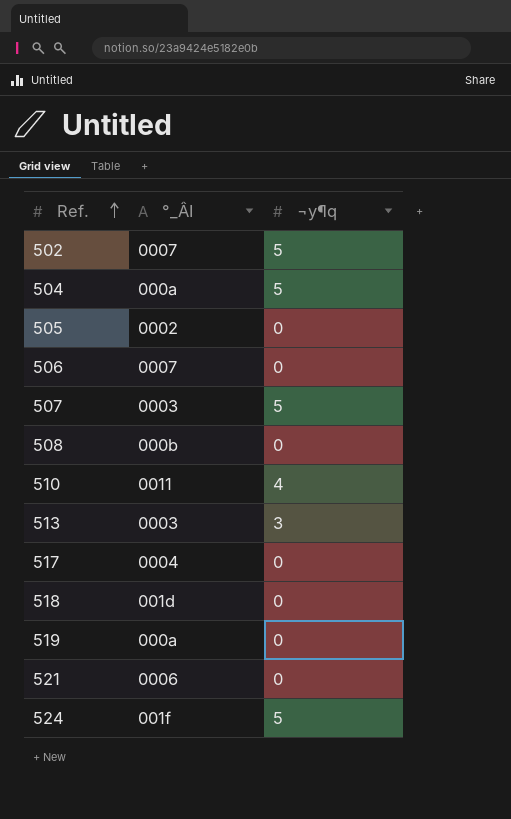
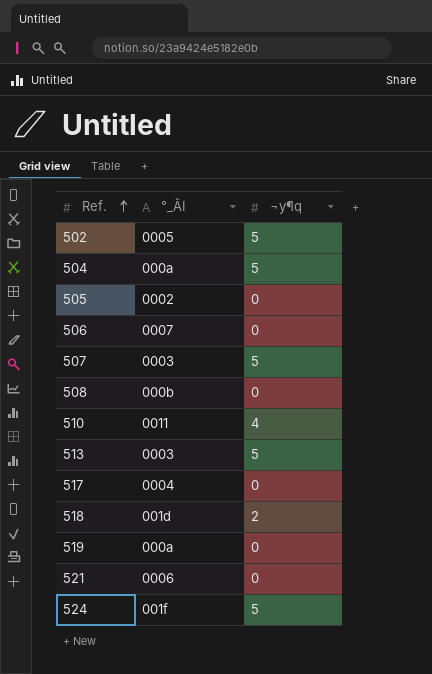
502 | °_ÂI: 0007 -> 0005
513 | ¬y¶q: 3 -> 5
518 | ¬y¶q: 0 -> 2

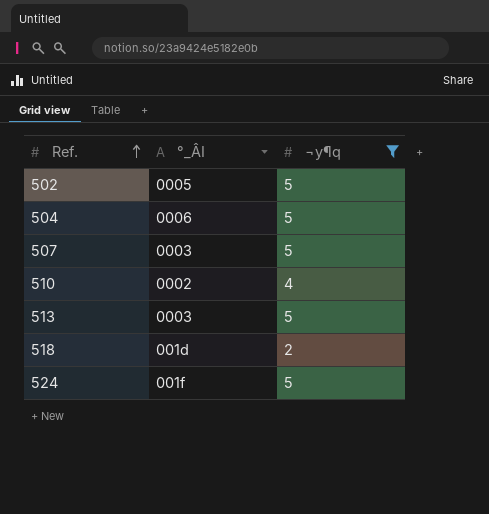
filter: none -> ¬y¶q != 0
504 | °_ÂI: 000a -> 0006
510 | °_ÂI: 0011 -> 0002

